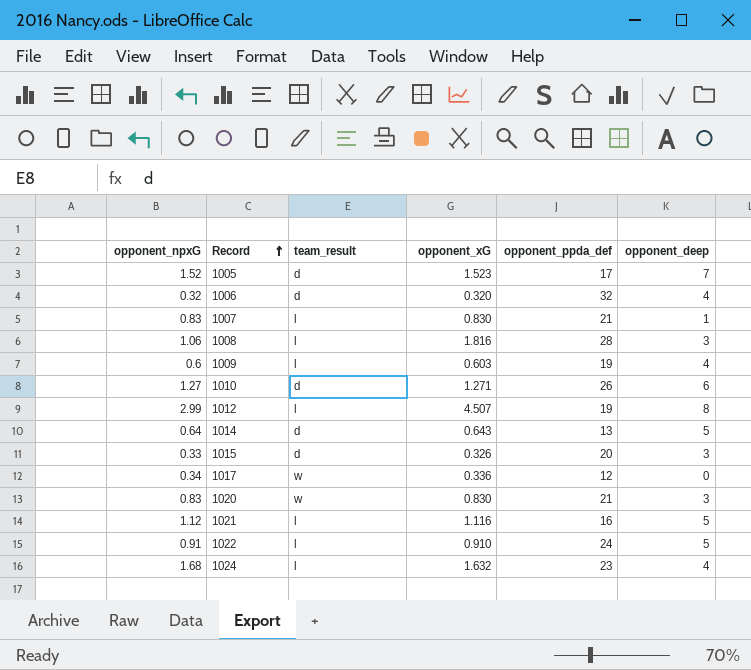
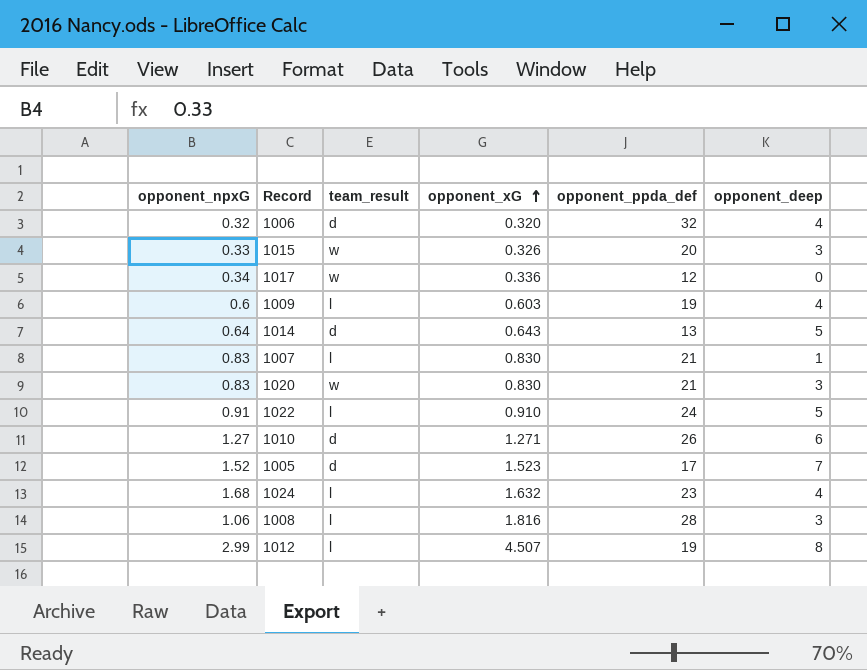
row order: Record ascending -> opponent_xG ascending
row 1021: 1.12 | l | 1.116 | 16 | 5 -> none
1015 | team_result: d -> w

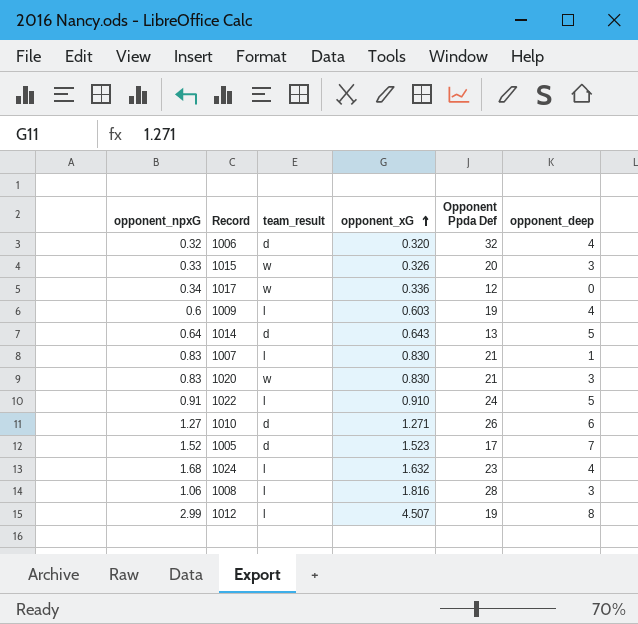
column name: opponent_ppda_def -> Opponent Ppda Def

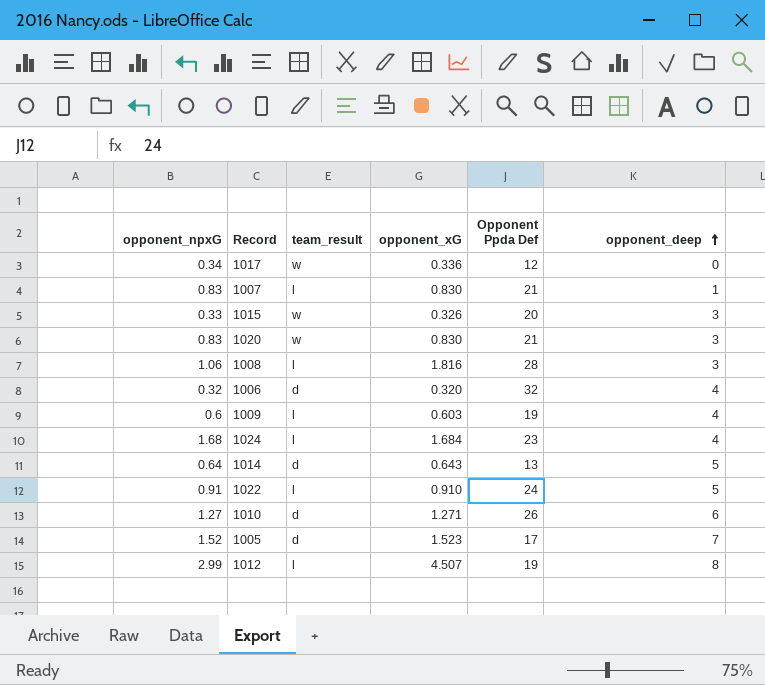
row order: opponent_xG ascending -> opponent_deep ascending
1024 | opponent_xG: 1.632 -> 1.684

